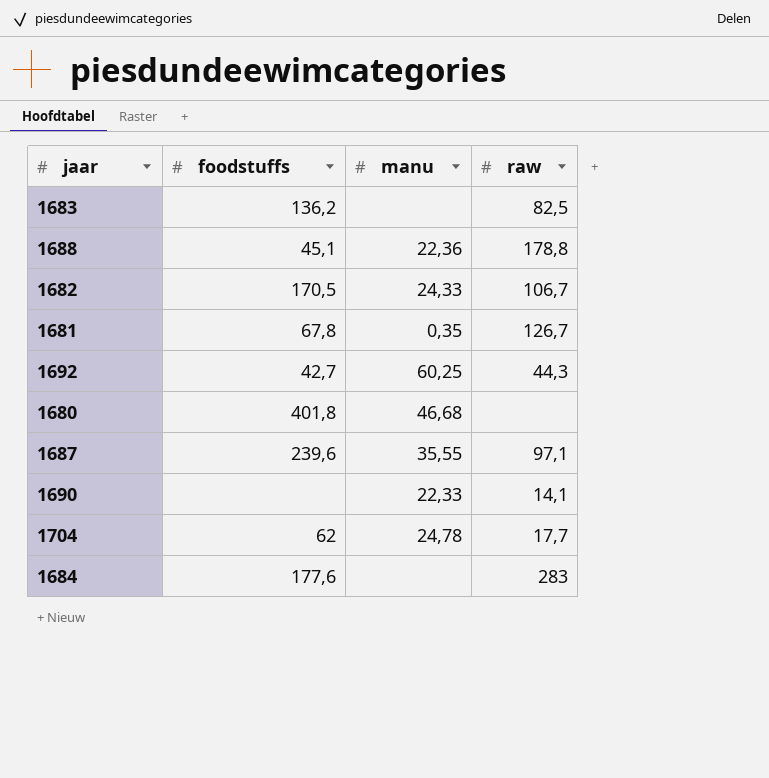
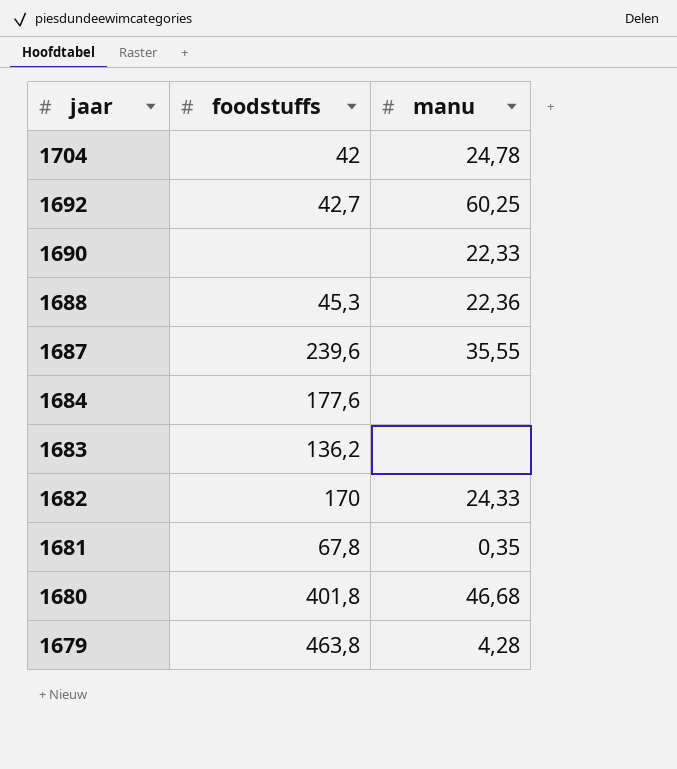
row order: none -> jaar descending
column raw | position: 4 -> none
1704 | foodstuffs: 62 -> 42
1688 | foodstuffs: 45,1 -> 45,3
1682 | foodstuffs: 170,5 -> 170
row 1679: none -> 463,8 | 4,28

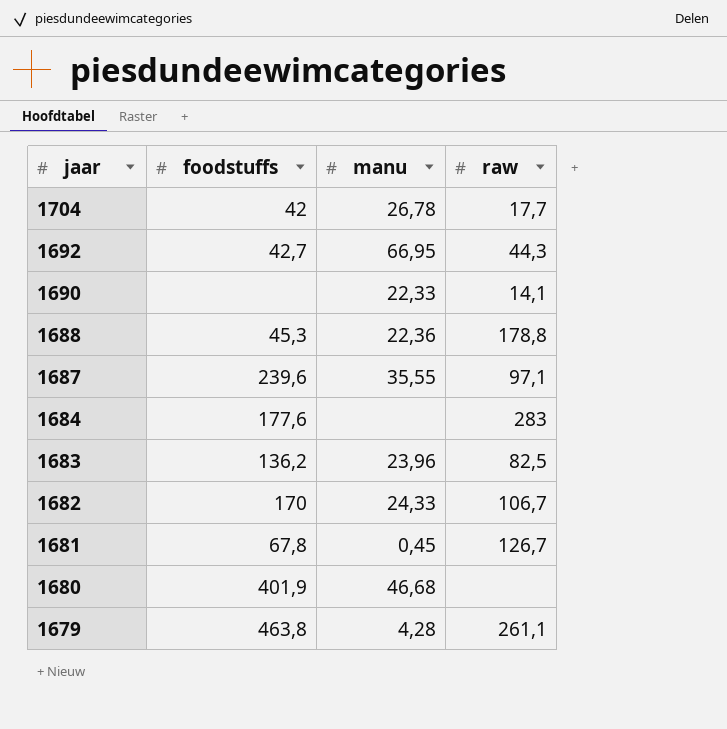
column raw | position: none -> 4
1704 | manu: 24,78 -> 26,78
1692 | manu: 60,25 -> 66,95
1683 | manu: none -> 23,96
1681 | manu: 0,35 -> 0,45
1680 | foodstuffs: 401,8 -> 401,9

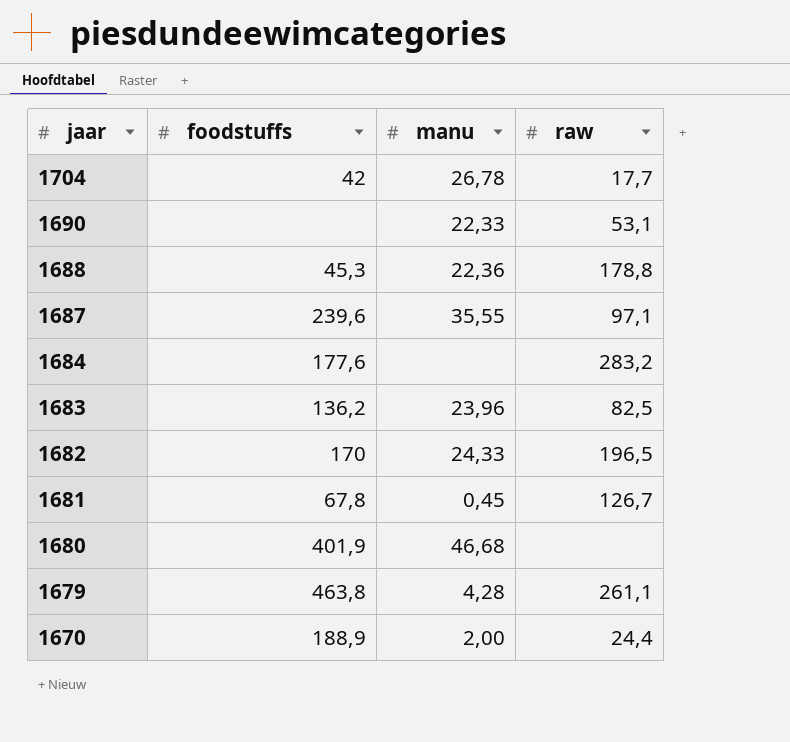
row 1692: 42,7 | 66,95 | 44,3 -> none
1690 | raw: 14,1 -> 53,1
1684 | raw: 283 -> 283,2
1682 | raw: 106,7 -> 196,5
row 1670: none -> 188,9 | 2,00 | 24,4

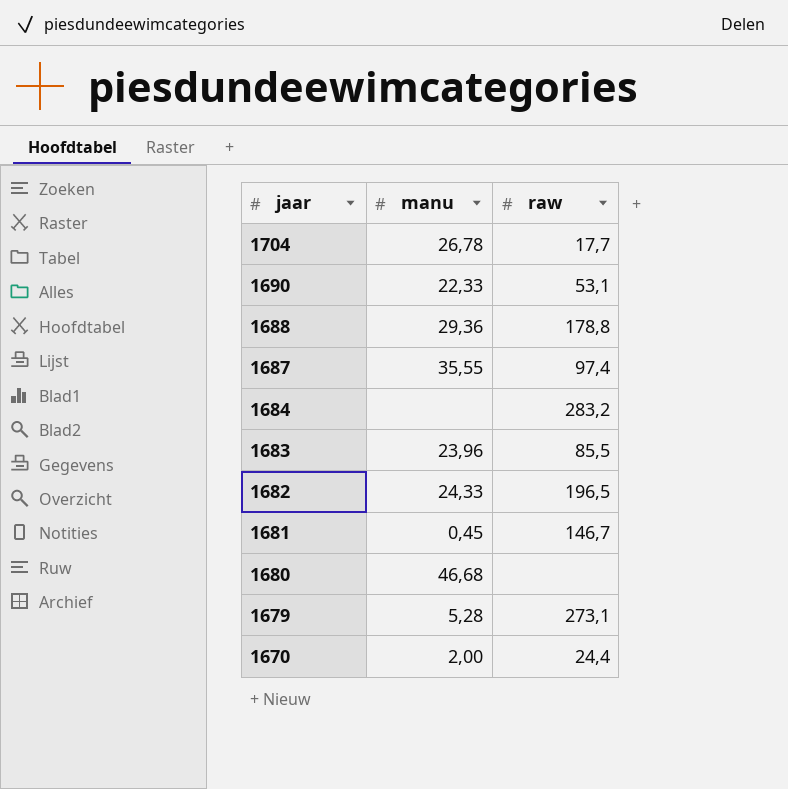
column foodstuffs | position: 2 -> none
1688 | manu: 22,36 -> 29,36
1687 | raw: 97,1 -> 97,4
1683 | raw: 82,5 -> 85,5
1681 | raw: 126,7 -> 146,7
1679 | manu: 4,28 -> 5,28
1679 | raw: 261,1 -> 273,1

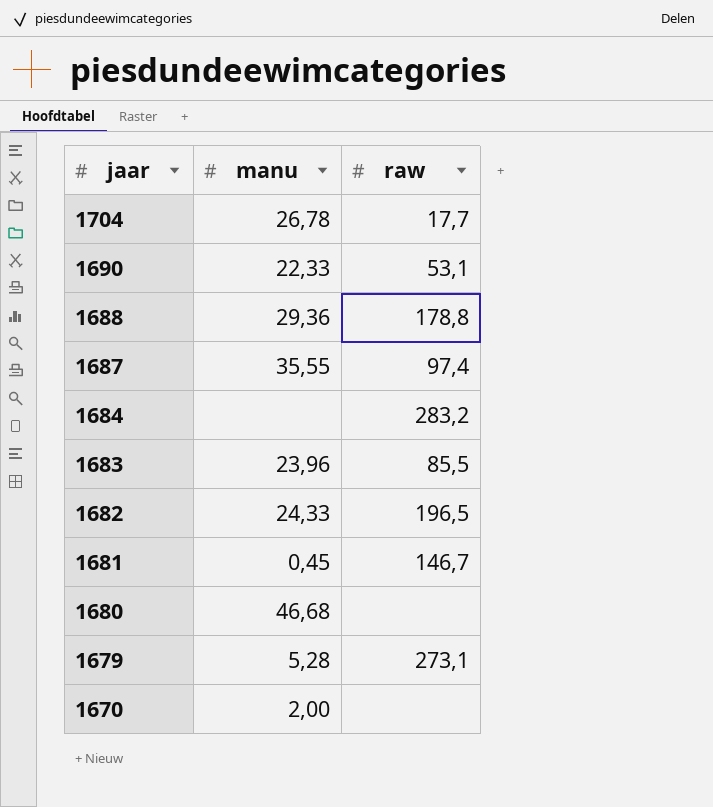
1670 | raw: 24,4 -> none

